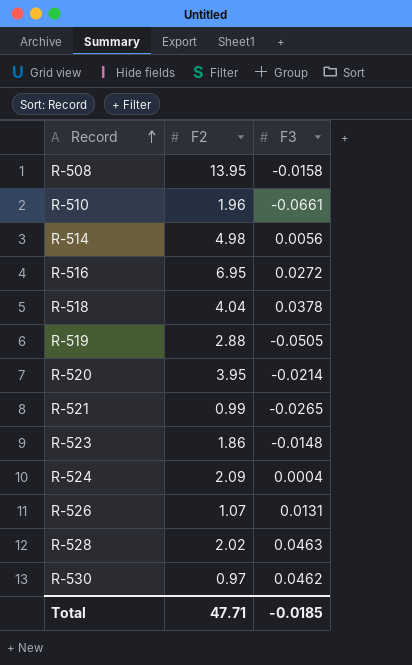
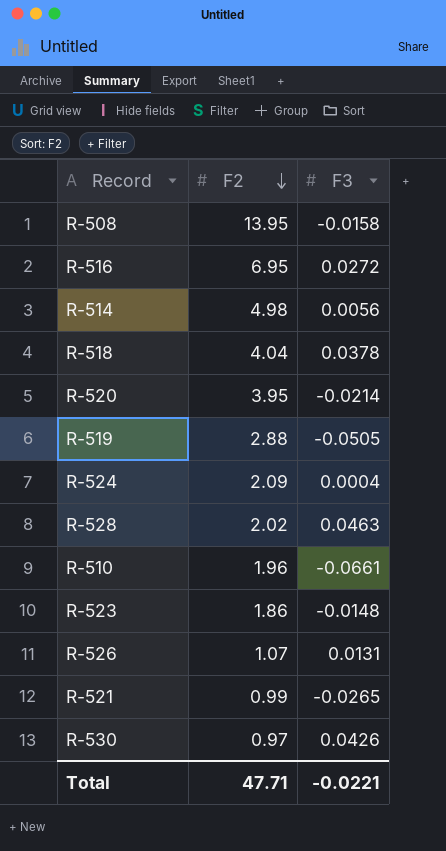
row order: Record ascending -> F2 descending
R-530 | F3: 0.0462 -> 0.0426
Total | F3: -0.0185 -> -0.0221

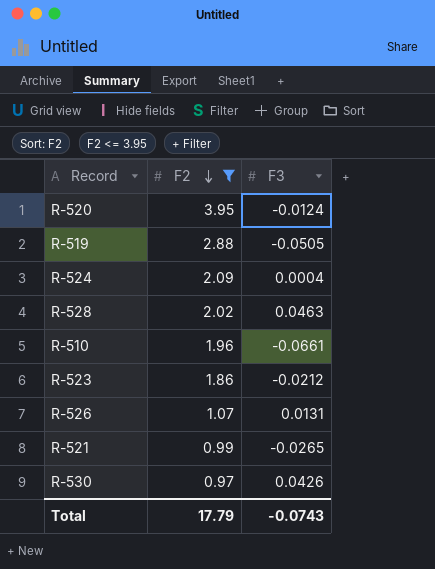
filter: none -> F2 <= 3.95
R-520 | F3: -0.0214 -> -0.0124
R-523 | F3: -0.0148 -> -0.0212
Total | F2: 47.71 -> 17.79
Total | F3: -0.0221 -> -0.0743

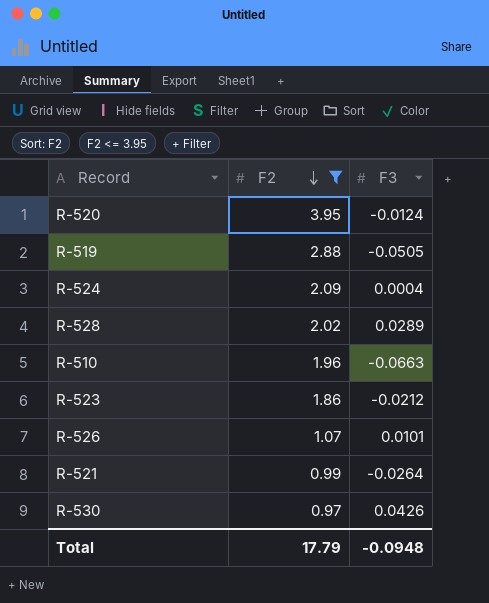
R-528 | F3: 0.0463 -> 0.0289
R-510 | F3: -0.0661 -> -0.0663
R-526 | F3: 0.0131 -> 0.0101
R-521 | F3: -0.0265 -> -0.0264
Total | F3: -0.0743 -> -0.0948

